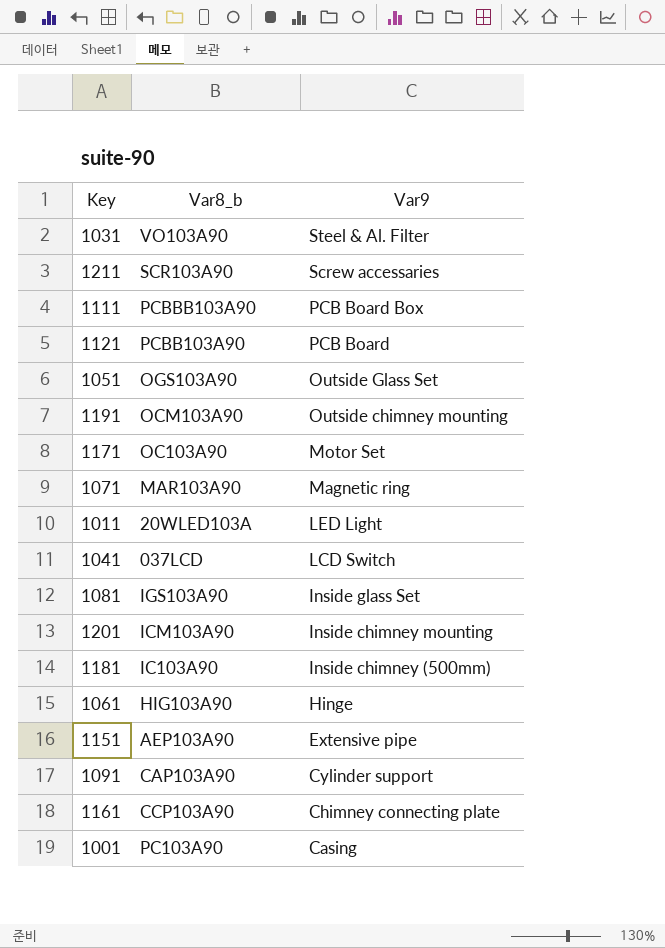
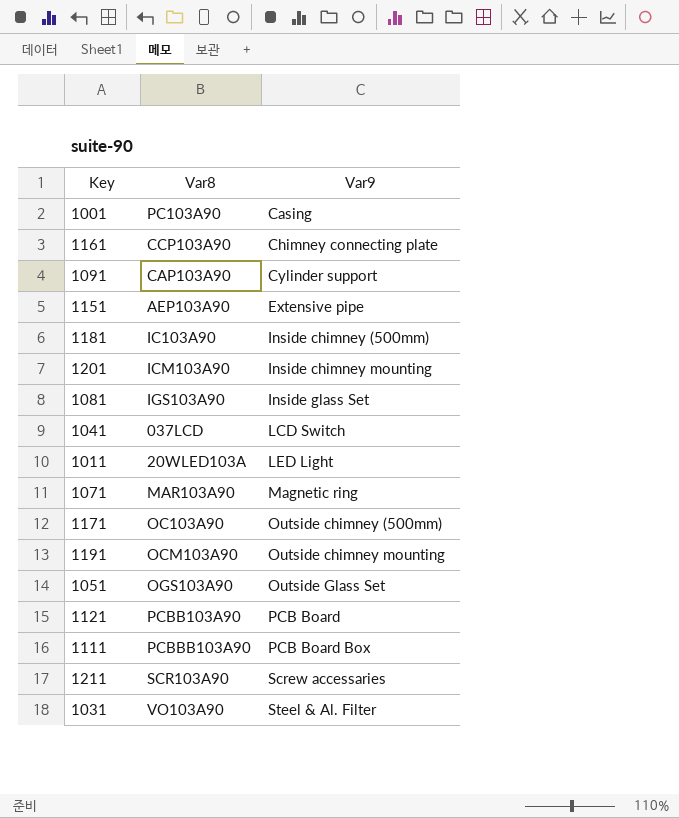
row order: Var9 descending -> Var9 ascending
column name: Var8_b -> Var8
row 1061: HIG103A90 | Hinge -> none
1171 | Var9: Motor Set -> Outside chimney (500mm)

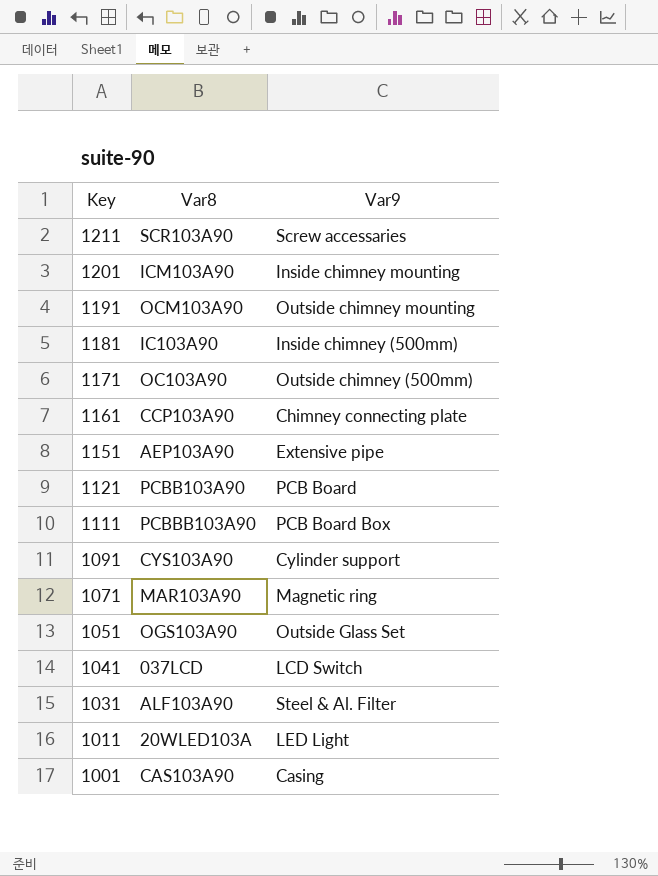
row order: Var9 ascending -> Key descending
row 1081: IGS103A90 | Inside glass Set -> none
1091 | Var8: CAP103A90 -> CYS103A90
1031 | Var8: VO103A90 -> ALF103A90
1001 | Var8: PC103A90 -> CAS103A90

